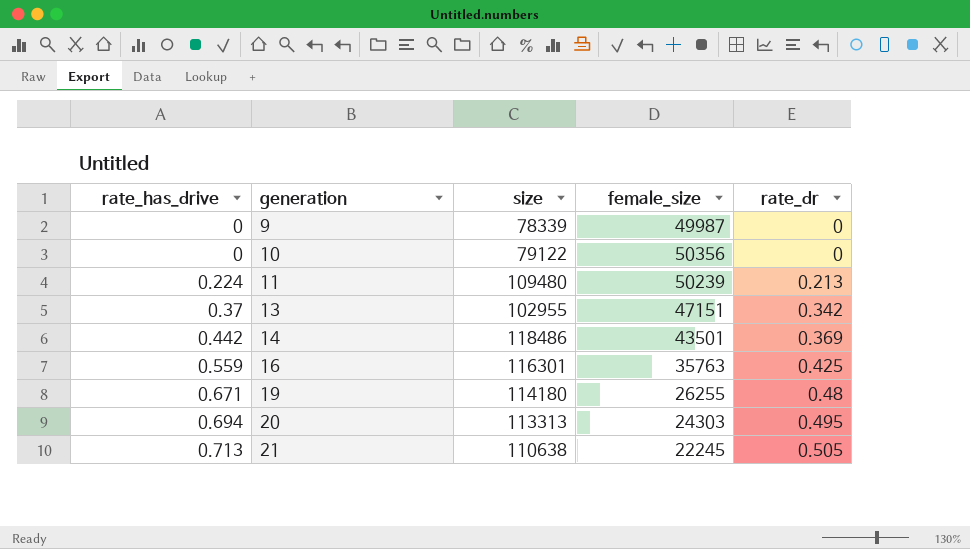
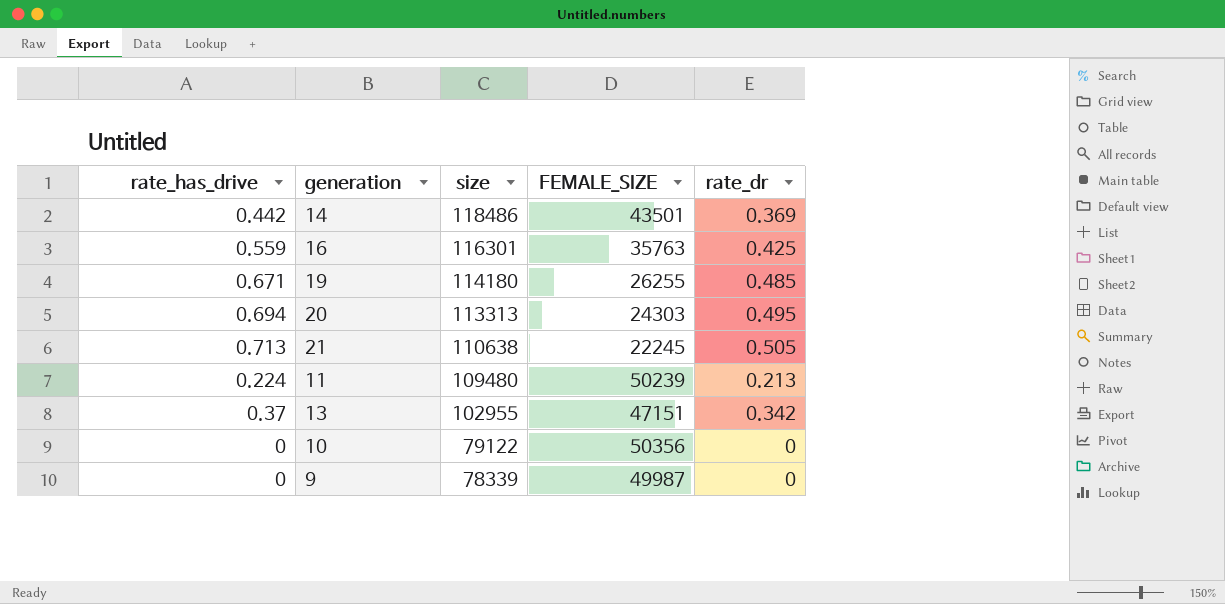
row order: rate_has_drive ascending -> size descending
column name: female_size -> FEMALE_SIZE
19 | rate_dr: 0.48 -> 0.485

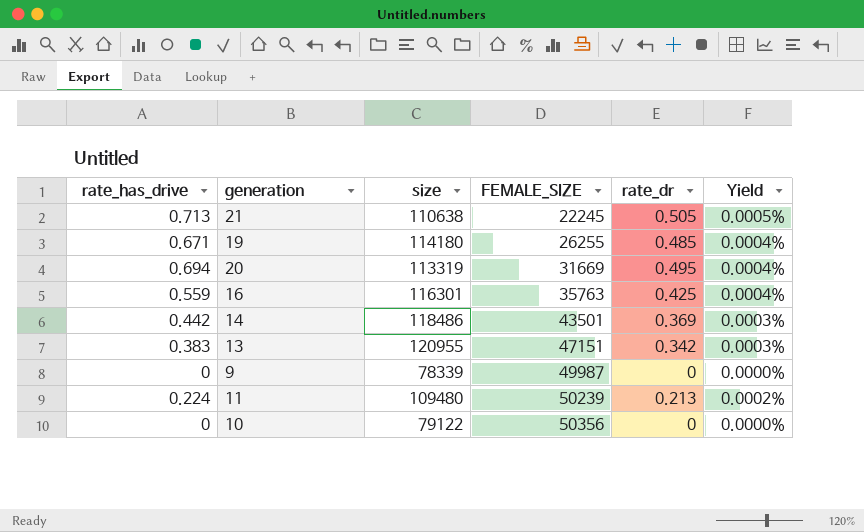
row order: size descending -> FEMALE_SIZE ascending
column Yield | formula: none -> [rate_dr] / [size]
20 | size: 113313 -> 113319
20 | FEMALE_SIZE: 24303 -> 31669
13 | rate_has_drive: 0.37 -> 0.383
13 | size: 102955 -> 120955

